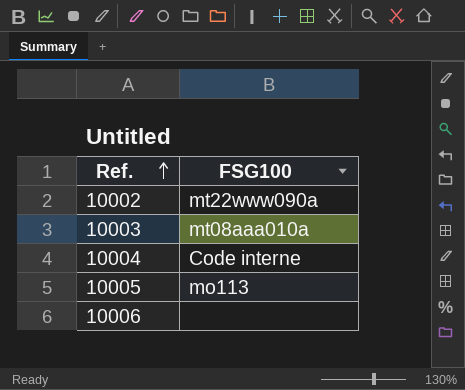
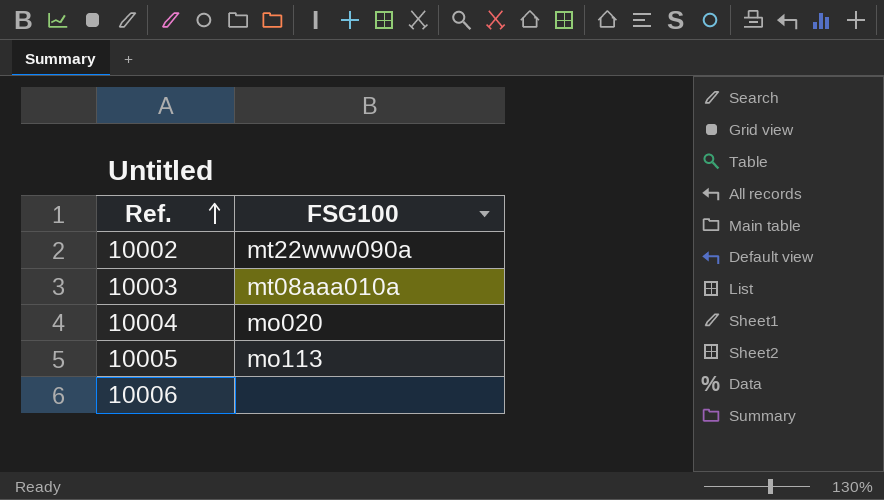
10004 | FSG100: Code interne -> mo020

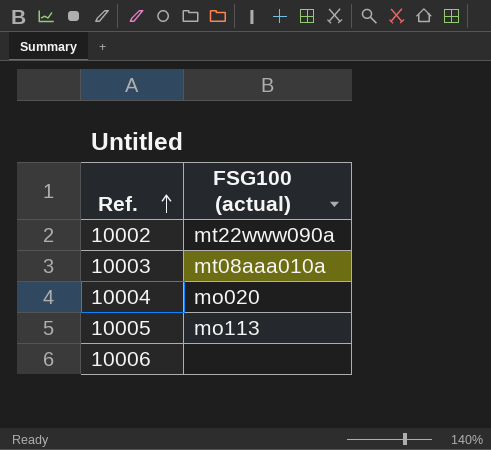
column name: FSG100 -> FSG100 (actual)

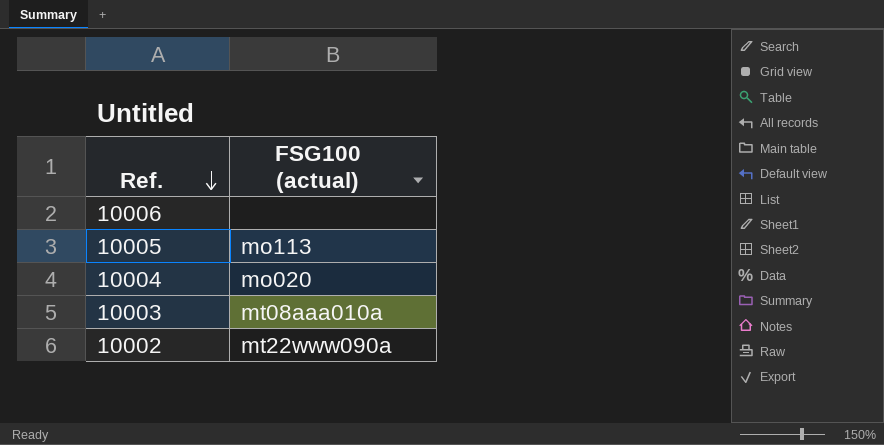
row order: Ref. ascending -> Ref. descending

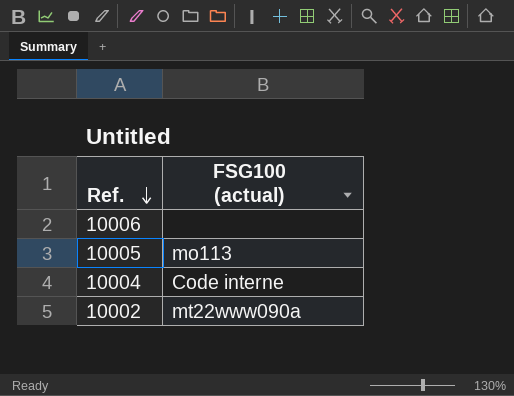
row 10003: mt08aaa010a -> none
10004 | FSG100 (actual): mo020 -> Code interne

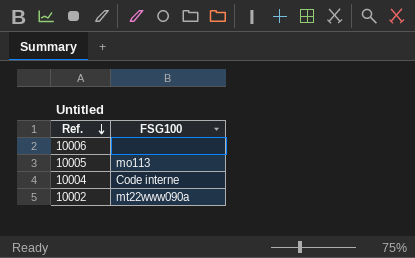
column name: FSG100 (actual) -> FSG100

